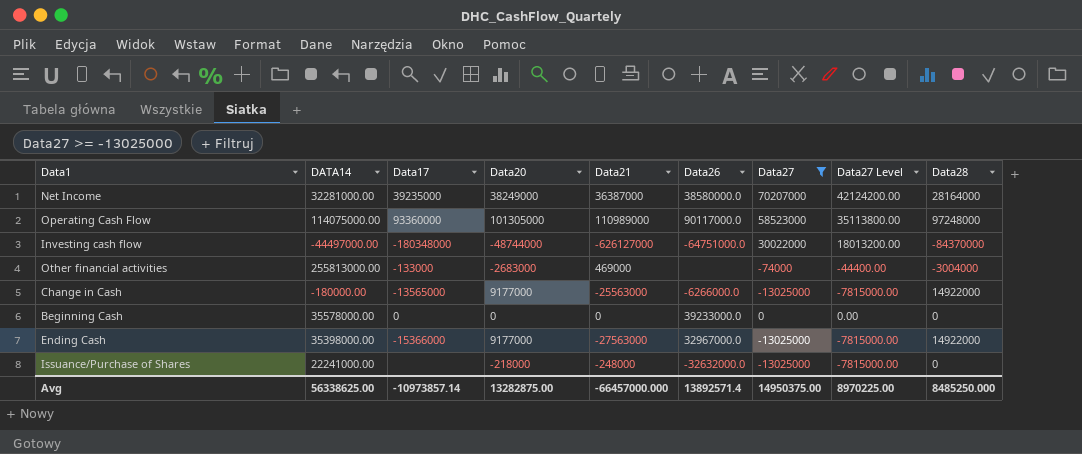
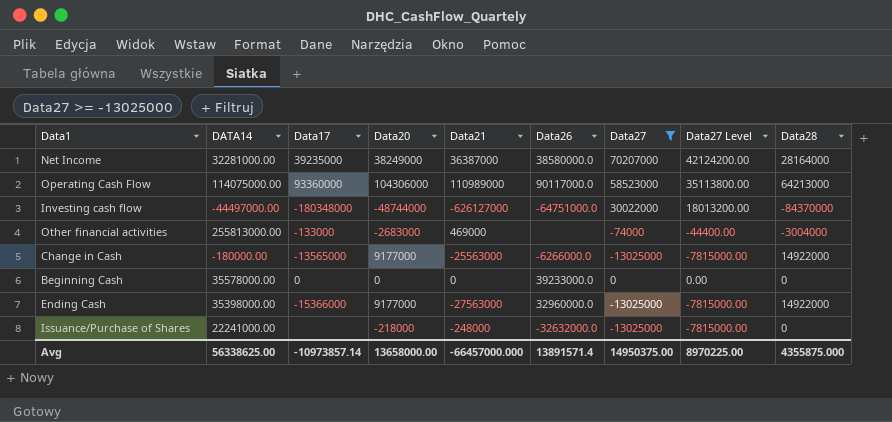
Operating Cash Flow | Data20: 101305000 -> 104306000
Operating Cash Flow | Data28: 97248000 -> 64213000
Ending Cash | Data26: 32967000.0 -> 32960000.0
Avg | Data20: 13282875.00 -> 13658000.00
Avg | Data26: 13892571.4 -> 13891571.4
Avg | Data28: 8485250.000 -> 4355875.000

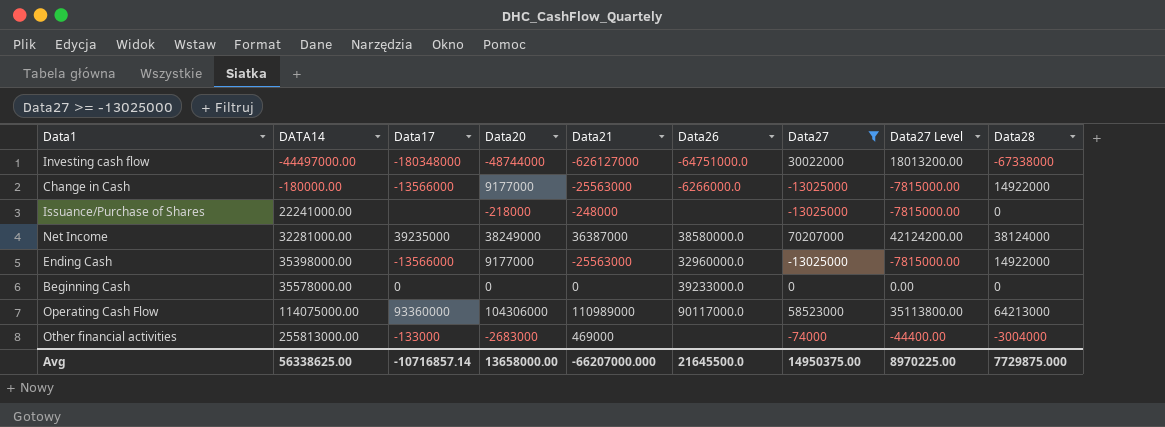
row order: none -> DATA14 ascending
Investing cash flow | Data28: -84370000 -> -67338000
Change in Cash | Data17: -13565000 -> -13566000
Issuance/Purchase of Shares | Data26: -32632000.0 -> none
Net Income | Data28: 28164000 -> 38124000
Ending Cash | Data17: -15366000 -> -13566000
Ending Cash | Data21: -27563000 -> -25563000
Avg | Data17: -10973857.14 -> -10716857.14
Avg | Data21: -66457000.000 -> -66207000.000
Avg | Data26: 13891571.4 -> 21645500.0
Avg | Data28: 4355875.000 -> 7729875.000

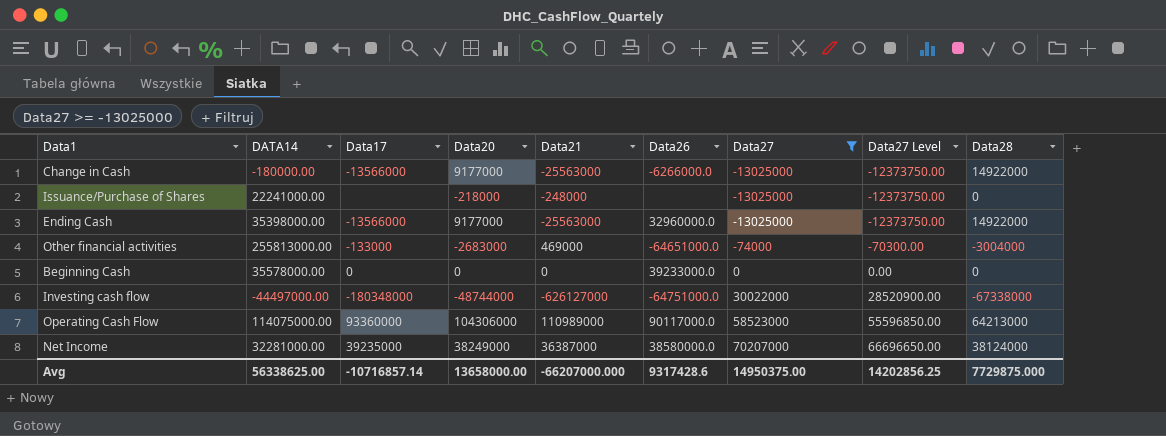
row order: DATA14 ascending -> Data27 ascending
column Data27 Level | formula: [Data27] * 0.6 -> [Data27] * 0.95
Other financial activities | Data26: none -> -64651000.0
Avg | Data26: 21645500.0 -> 9317428.6
Avg | Data27 Level: 8970225.00 -> 14202856.25

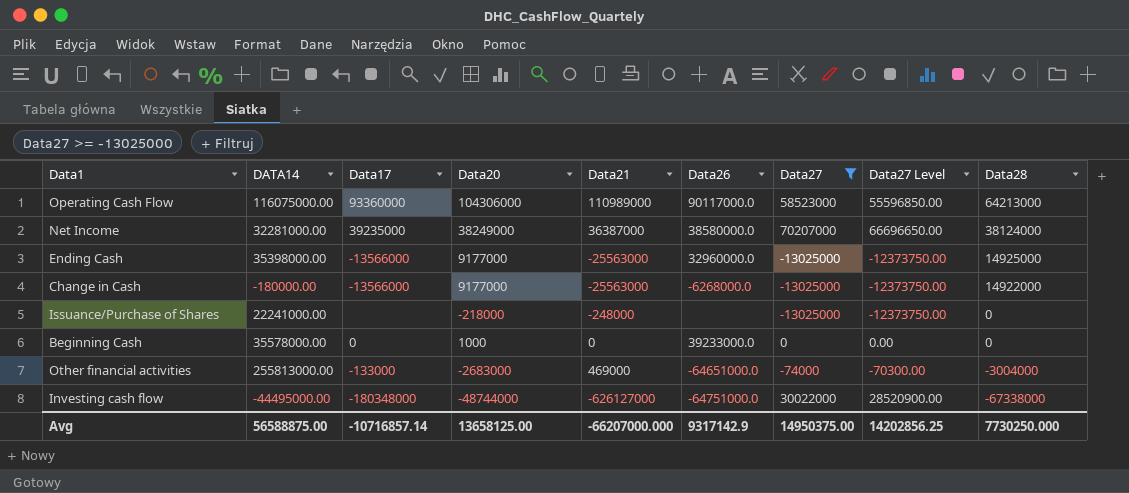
row order: Data27 ascending -> Data28 descending
Operating Cash Flow | DATA14: 114075000.00 -> 116075000.00
Ending Cash | Data28: 14922000 -> 14925000
Change in Cash | Data26: -6266000.0 -> -6268000.0
Beginning Cash | Data20: 0 -> 1000
Investing cash flow | DATA14: -44497000.00 -> -44495000.00
Avg | DATA14: 56338625.00 -> 56588875.00
Avg | Data20: 13658000.00 -> 13658125.00
Avg | Data26: 9317428.6 -> 9317142.9
Avg | Data28: 7729875.000 -> 7730250.000

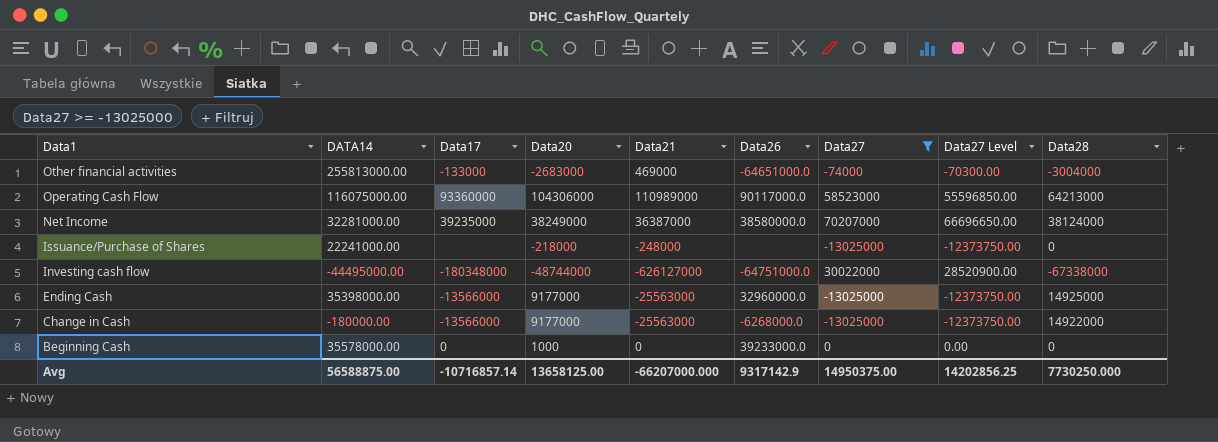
row order: Data28 descending -> Data1 descending

